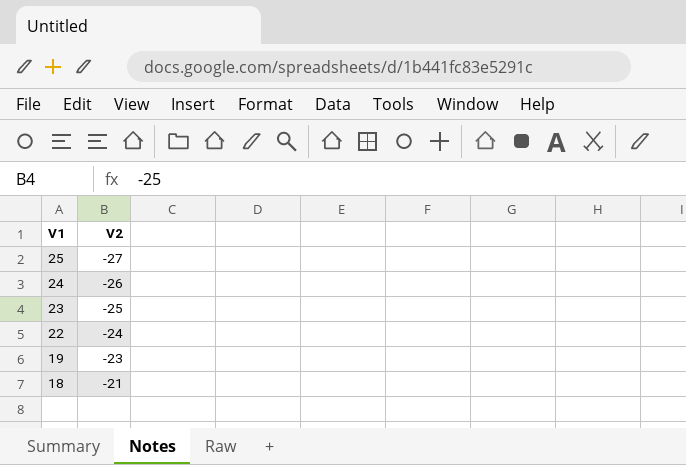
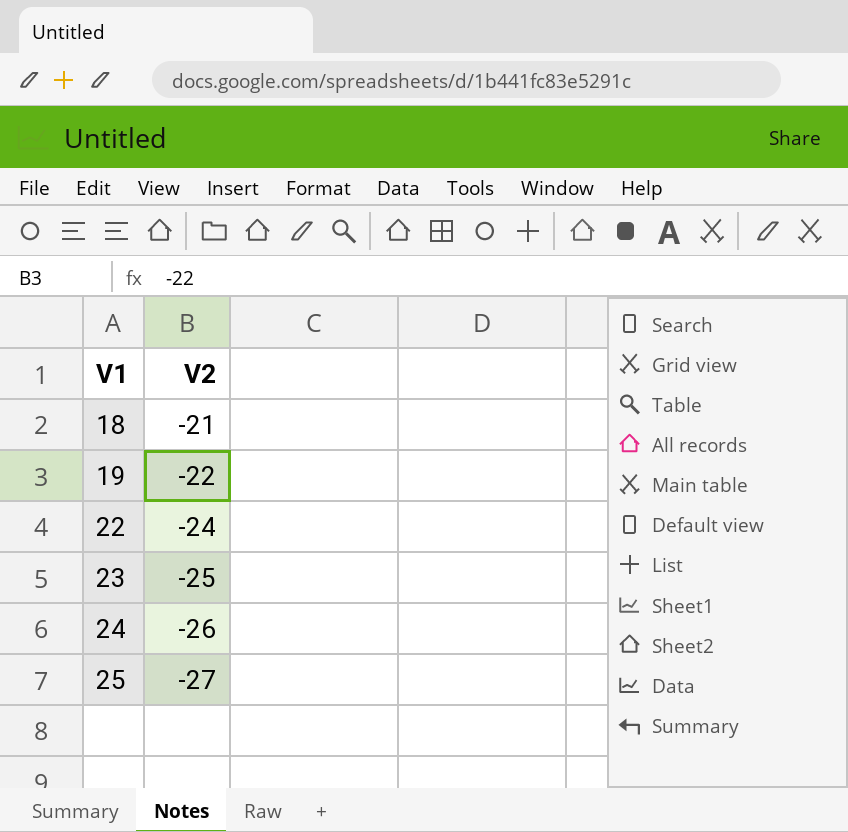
row order: V1 descending -> V1 ascending
19 | V2: -23 -> -22

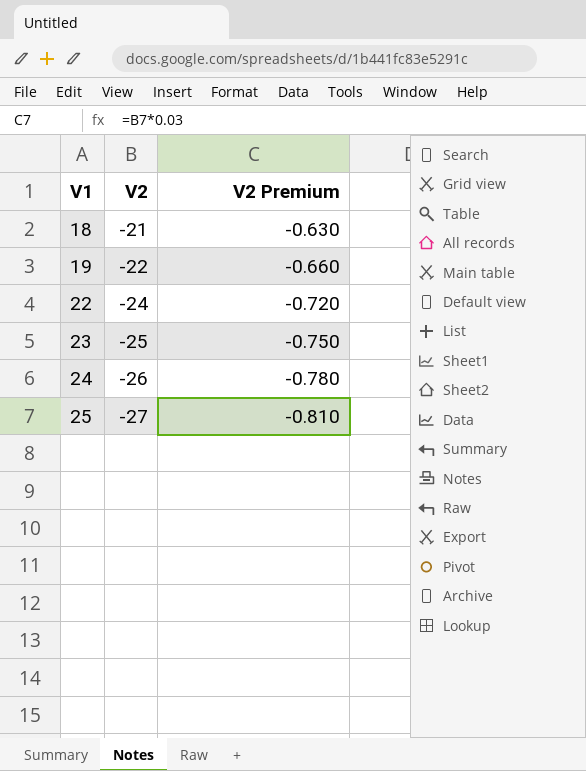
column V2 Premium | formula: none -> [V2] * 0.03

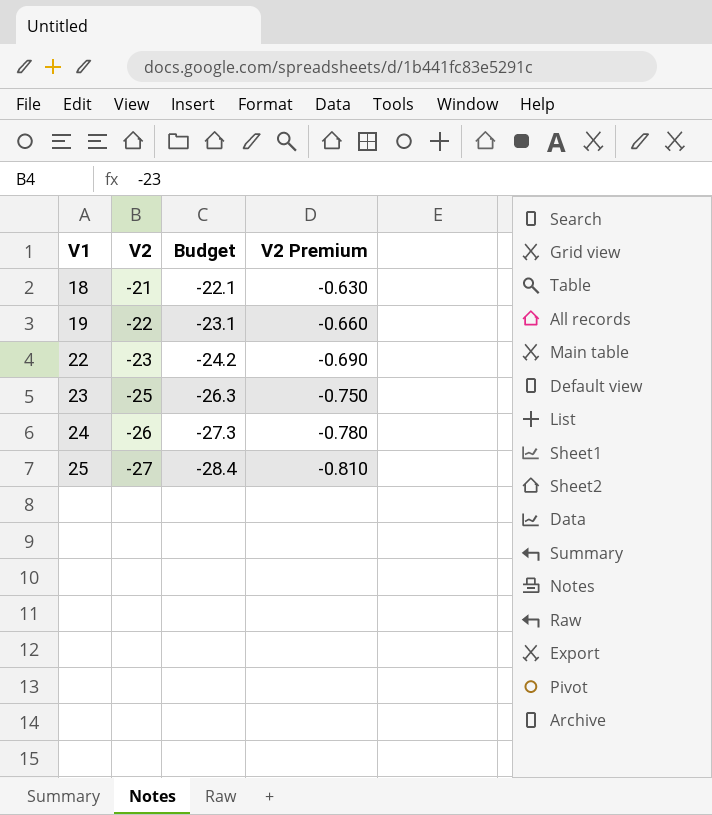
column Budget | formula: none -> [V2] * 1.05
22 | V2: -24 -> -23
22 | V2 Premium: -0.720 -> -0.690

